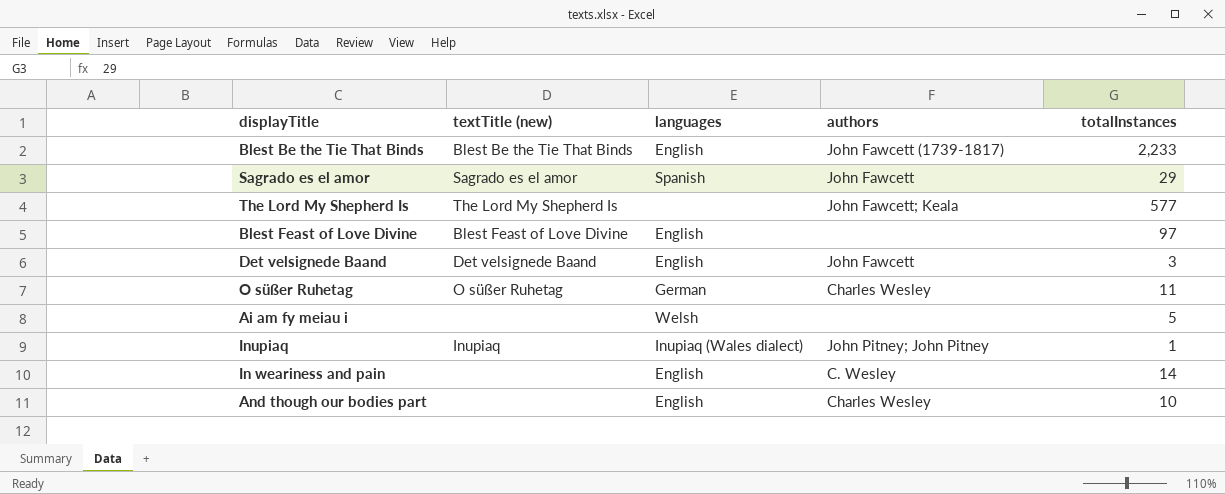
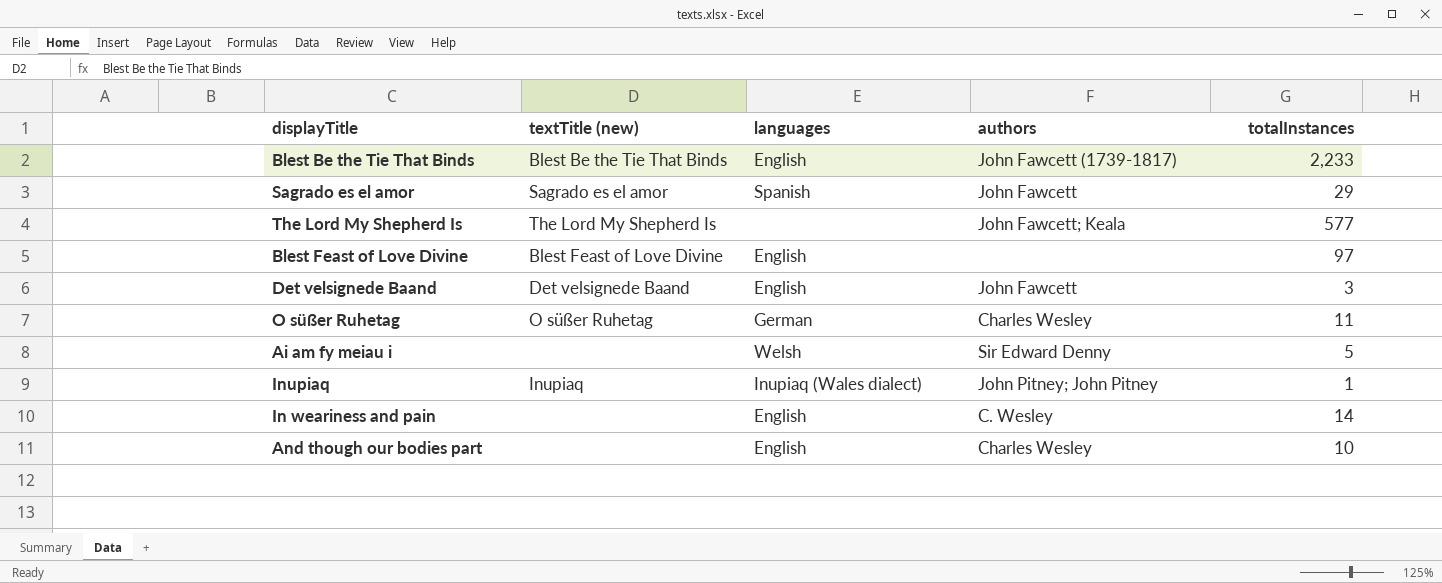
Ai am fy meiau i | authors: none -> Sir Edward Denny

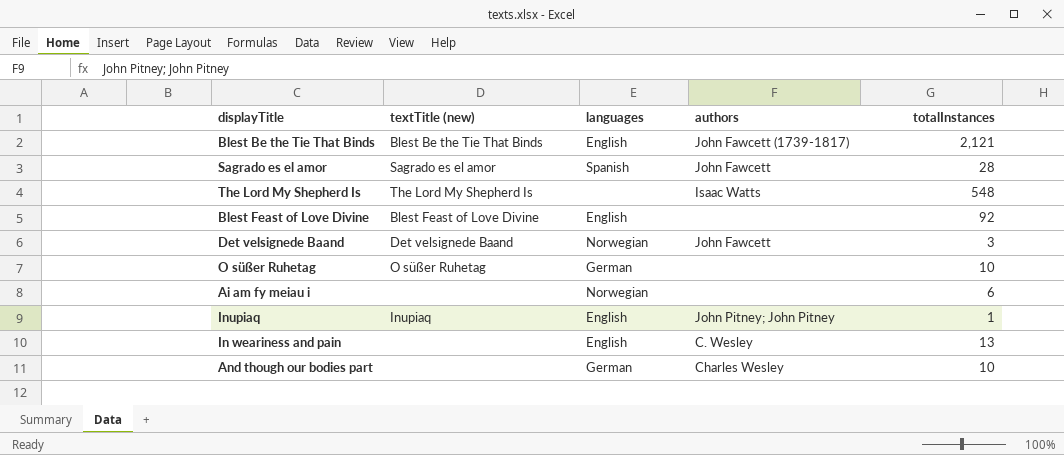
Blest Be the Tie That Binds | totalInstances: 2,233 -> 2,121
Sagrado es el amor | totalInstances: 29 -> 28
The Lord My Shepherd Is | authors: John Fawcett; Keala -> Isaac Watts
The Lord My Shepherd Is | totalInstances: 577 -> 548
Blest Feast of Love Divine | totalInstances: 97 -> 92
Det velsignede Baand | languages: English -> Norwegian
O süßer Ruhetag | authors: Charles Wesley -> none
O süßer Ruhetag | totalInstances: 11 -> 10
Ai am fy meiau i | languages: Welsh -> Norwegian
Ai am fy meiau i | authors: Sir Edward Denny -> none
Ai am fy meiau i | totalInstances: 5 -> 6
Inupiaq | languages: Inupiaq (Wales dialect) -> English
In weariness and pain | totalInstances: 14 -> 13
And though our bodies part | languages: English -> German

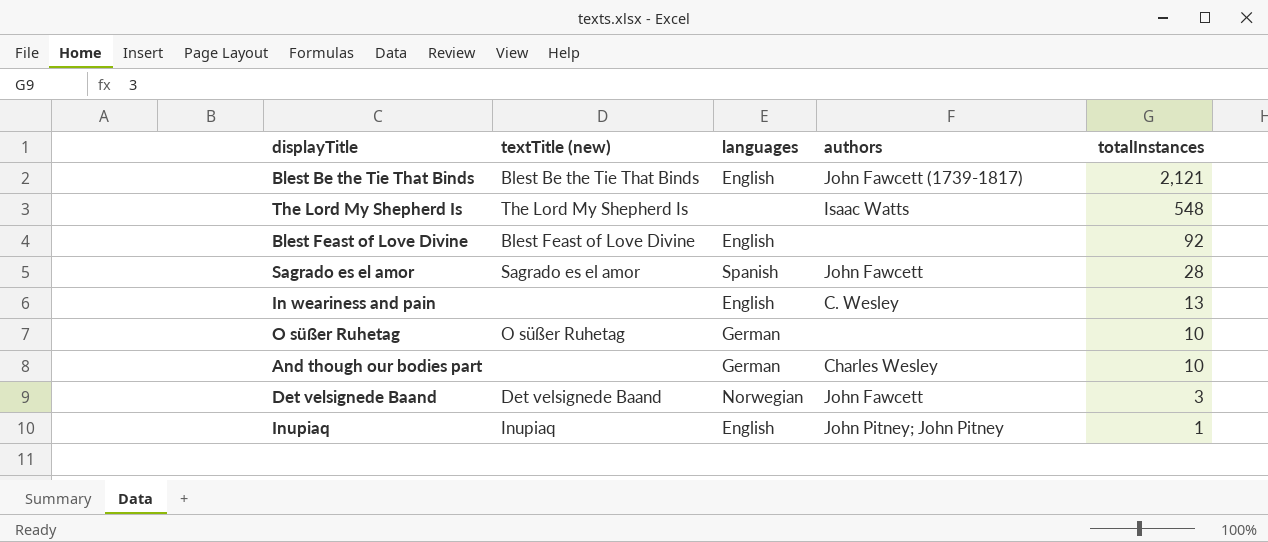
row order: none -> totalInstances descending
row Ai am fy meiau i: none | Norwegian | none | 6 -> none

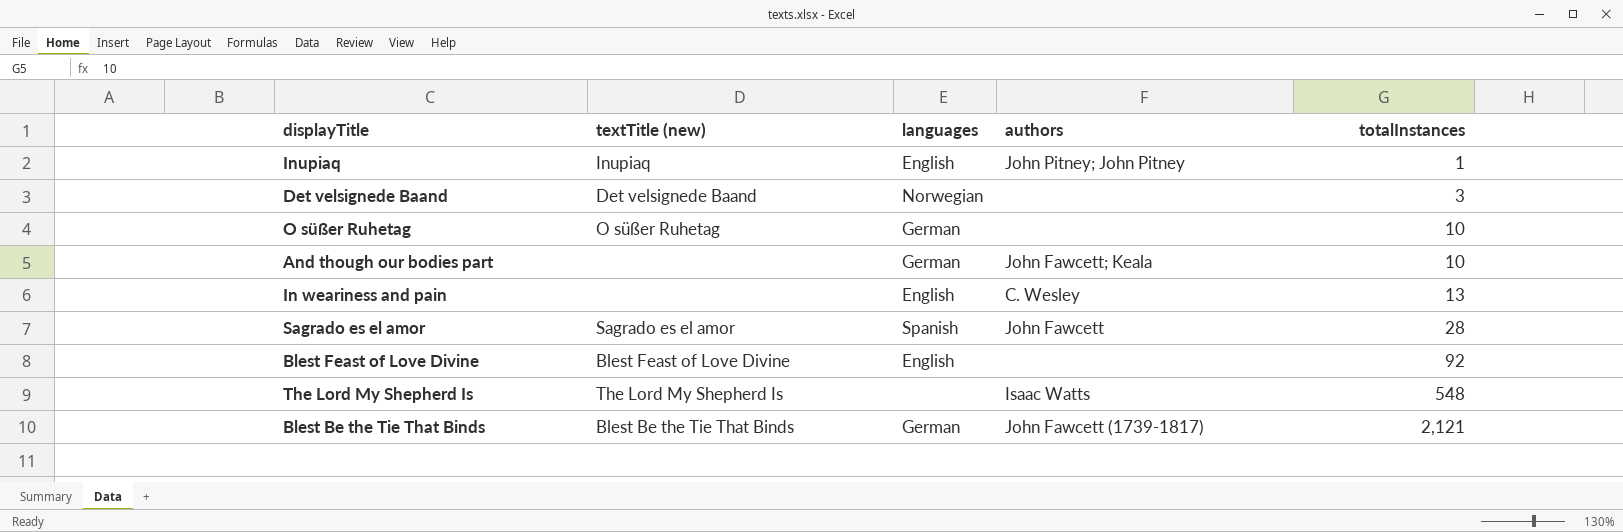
row order: totalInstances descending -> totalInstances ascending
Det velsignede Baand | authors: John Fawcett -> none
And though our bodies part | authors: Charles Wesley -> John Fawcett; Keala
Blest Be the Tie That Binds | languages: English -> German

